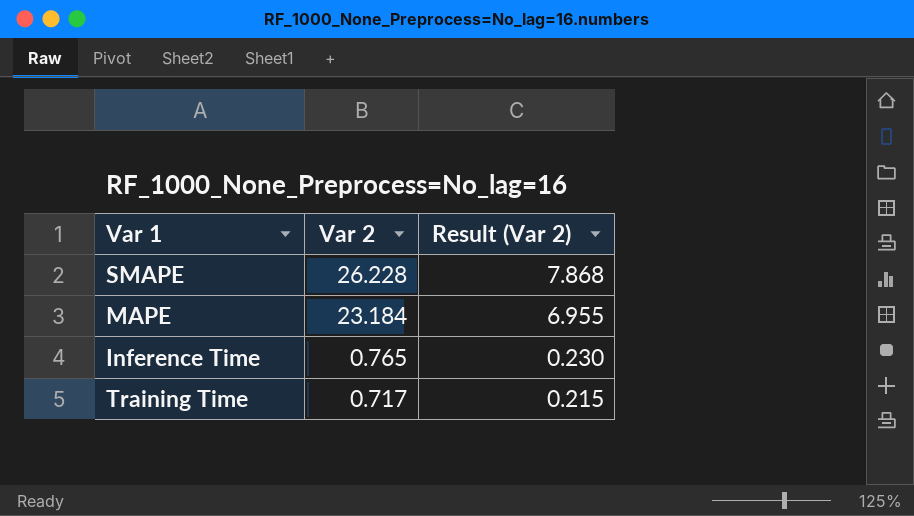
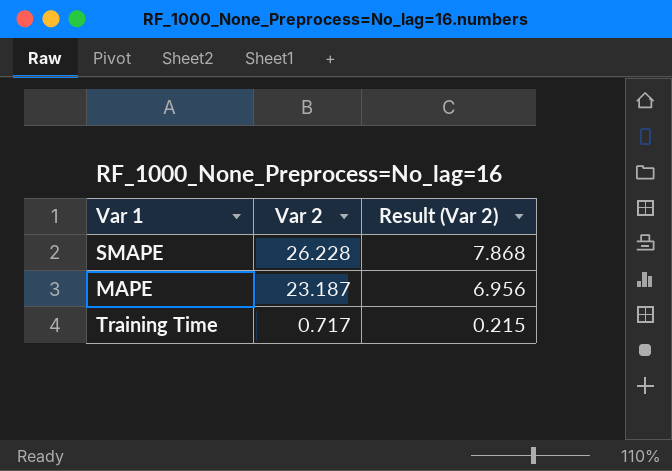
row Inference Time: 0.765 | 0.230 -> none
MAPE | Var 2: 23.184 -> 23.187
MAPE | Result (Var 2): 6.955 -> 6.956

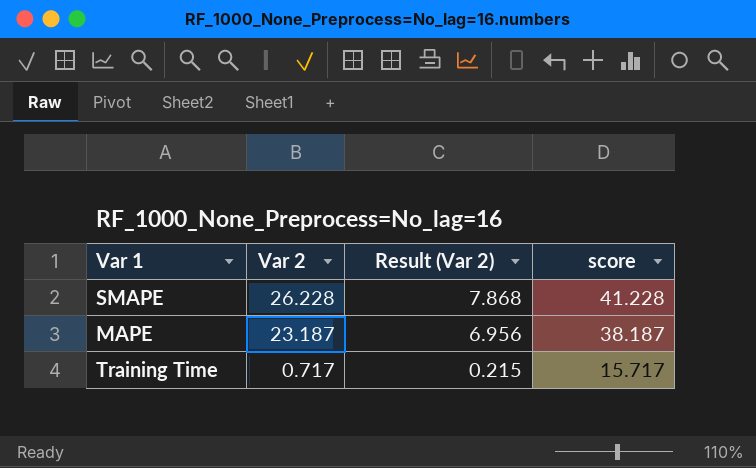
column score | formula: none -> [Var 2] + 15

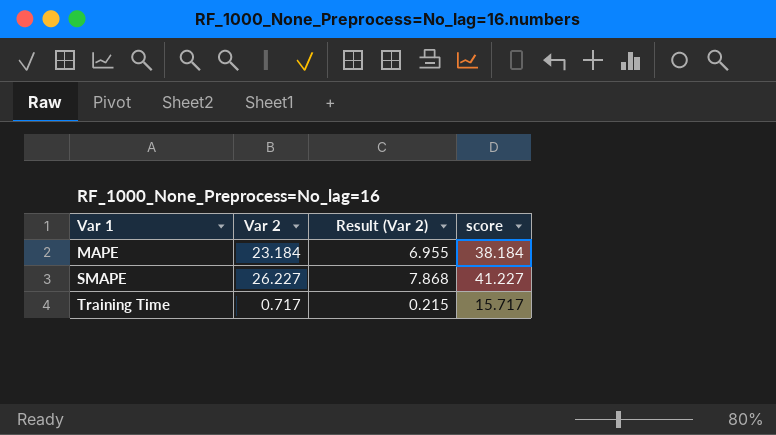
row order: Var 2 descending -> Var 1 ascending
MAPE | Var 2: 23.187 -> 23.184
MAPE | Result (Var 2): 6.956 -> 6.955
MAPE | score: 38.187 -> 38.184
SMAPE | Var 2: 26.228 -> 26.227
SMAPE | score: 41.228 -> 41.227

